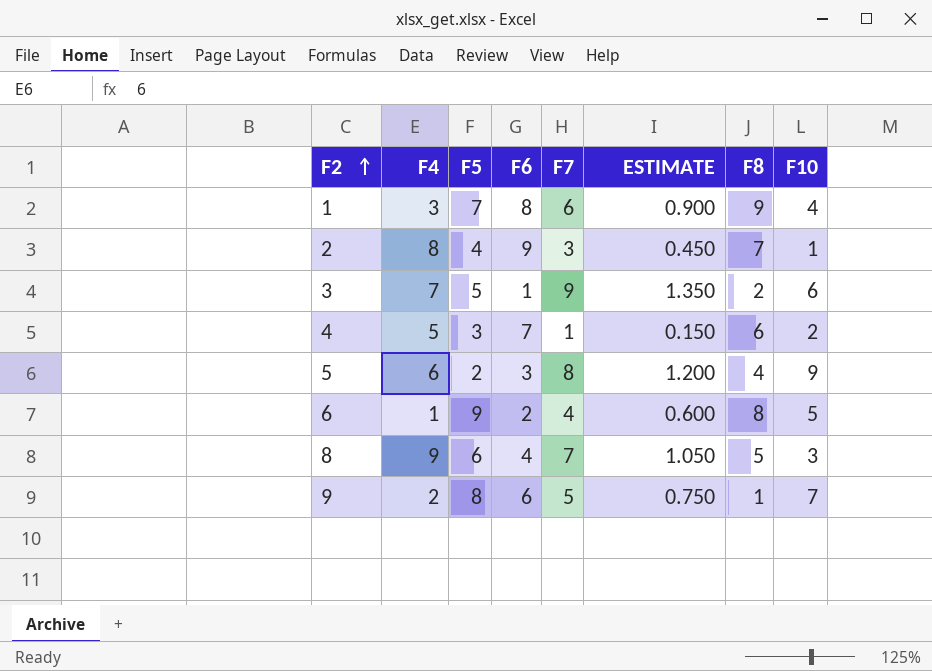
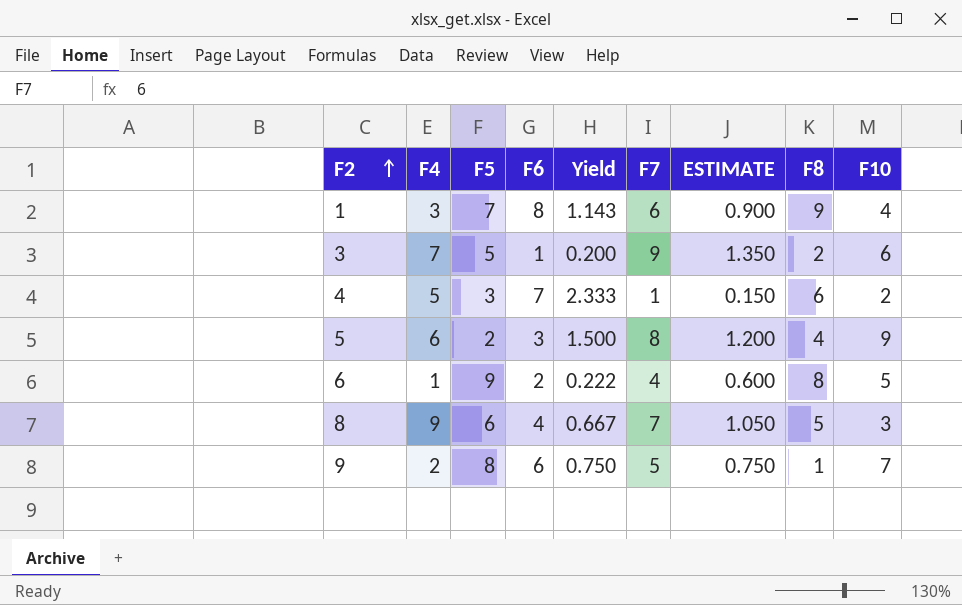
column Yield | formula: none -> [F6] / [F5]
row 2: 8 | 4 | 9 | 3 | 0.450 | 7 | 1 -> none

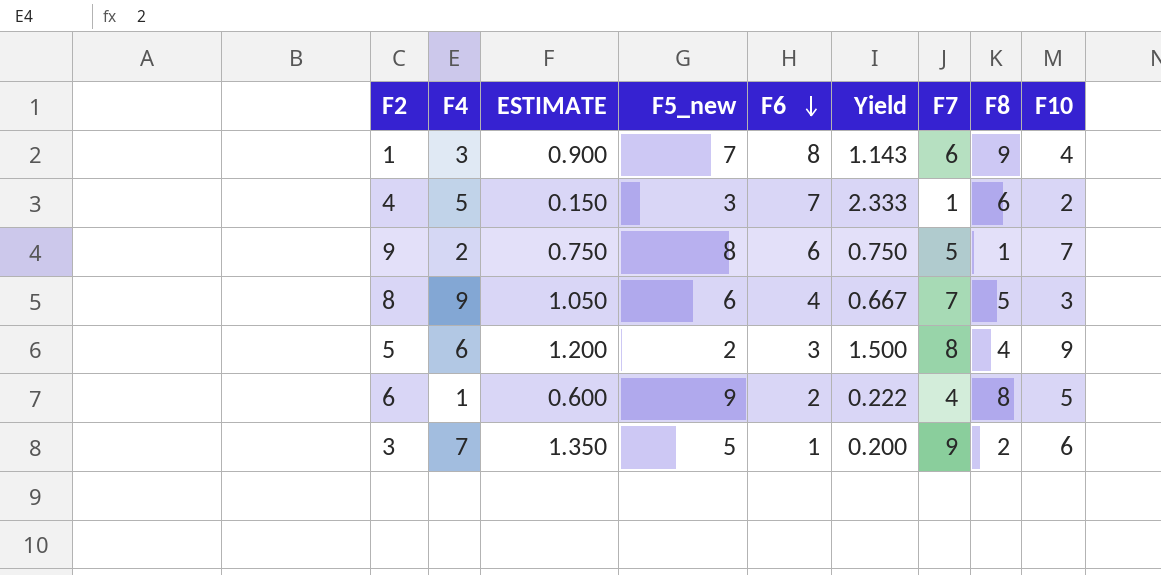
row order: F2 ascending -> F6 descending
column ESTIMATE | position: 7 -> 3
column name: F5 -> F5_new

